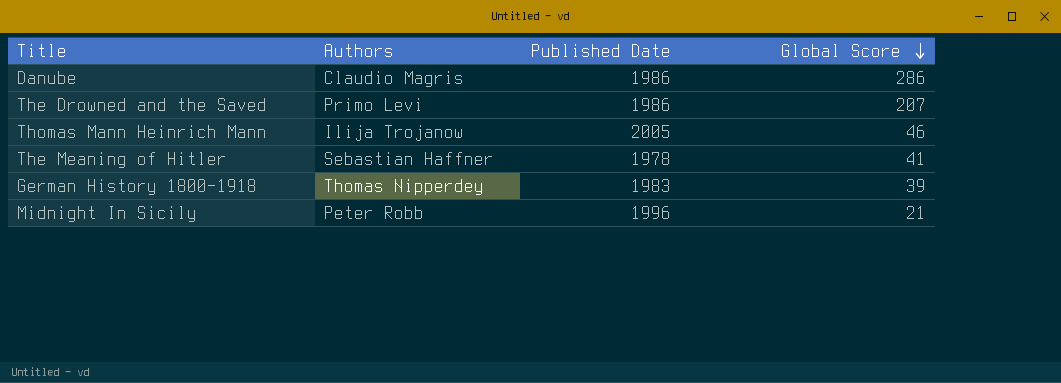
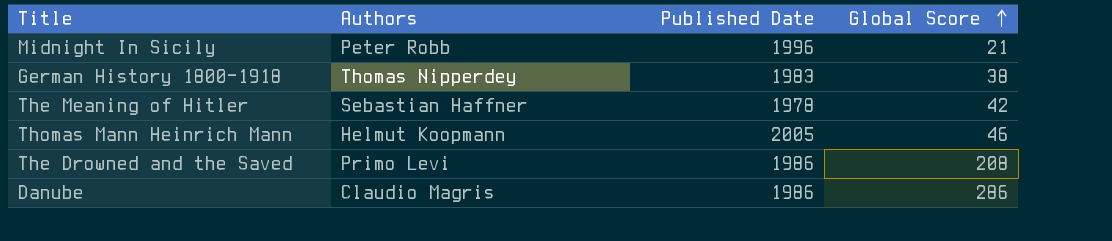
row order: Global Score descending -> Global Score ascending
German History 1800–1918 | Global Score: 39 -> 38
The Meaning of Hitler | Global Score: 41 -> 42
Thomas Mann Heinrich Mann | Authors: Ilija Trojanow -> Helmut Koopmann
The Drowned and the Saved | Global Score: 207 -> 208

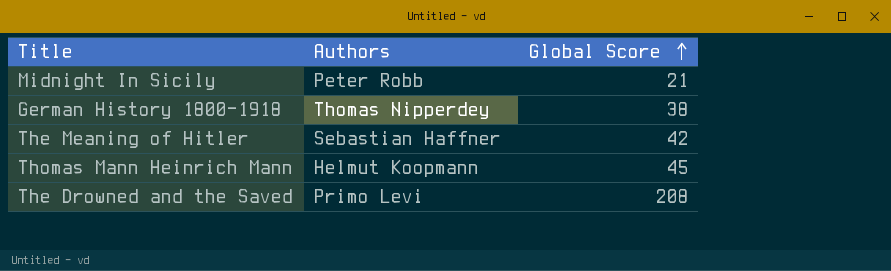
column Published Date | position: 3 -> none
row Danube: Claudio Magris | 1986 | 286 -> none
Thomas Mann Heinrich Mann | Global Score: 46 -> 45

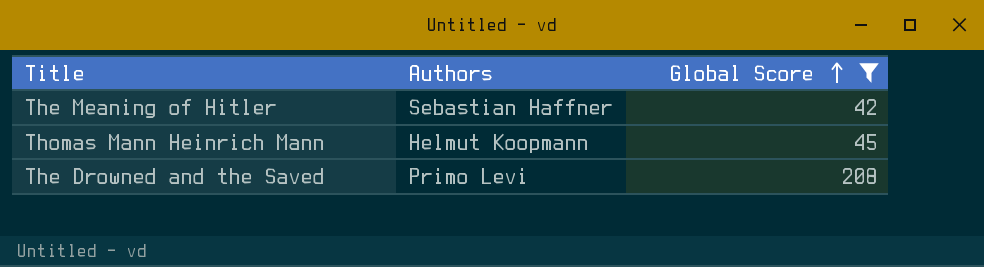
filter: none -> Global Score >= 42

